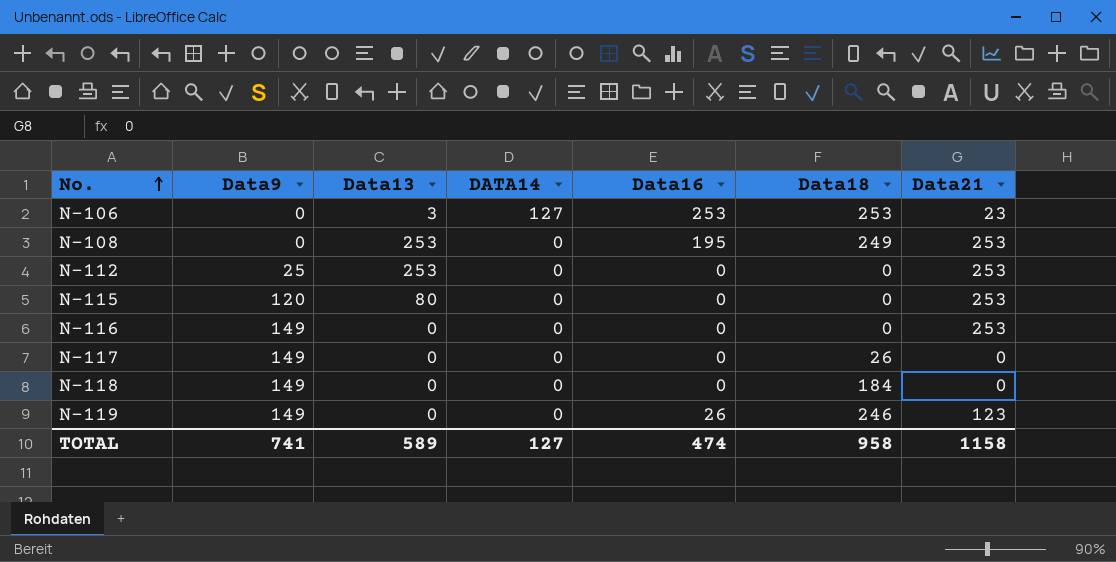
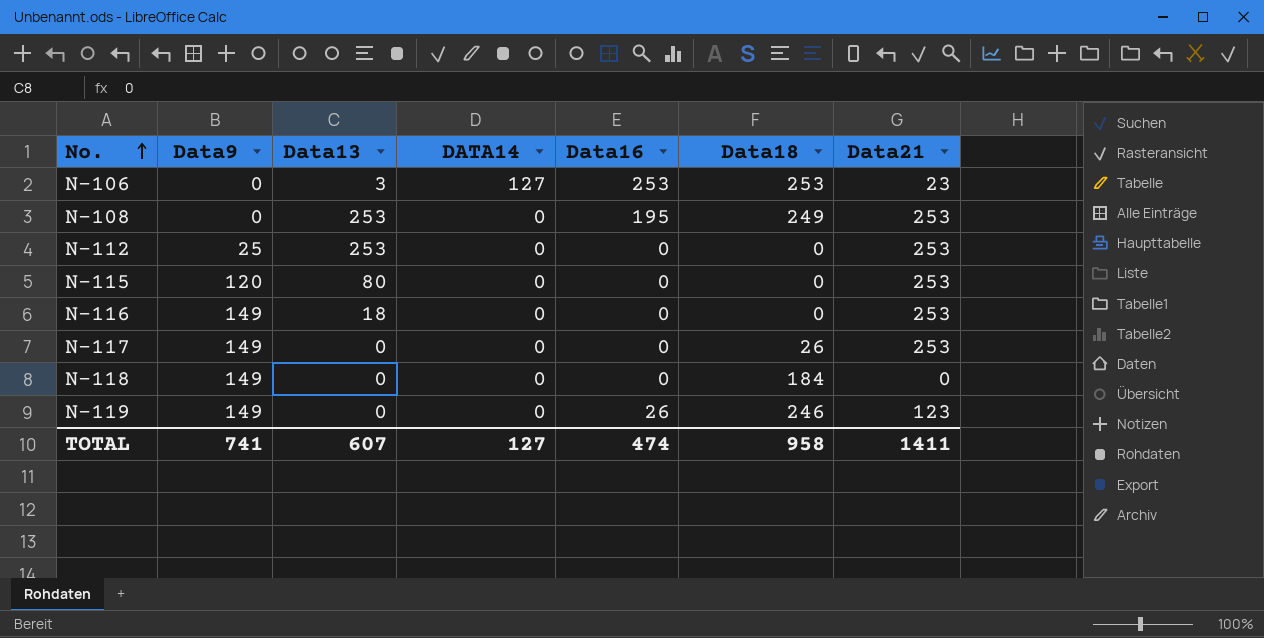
N-116 | Data13: 0 -> 18
N-117 | Data21: 0 -> 253
TOTAL | Data13: 589 -> 607
TOTAL | Data21: 1158 -> 1411

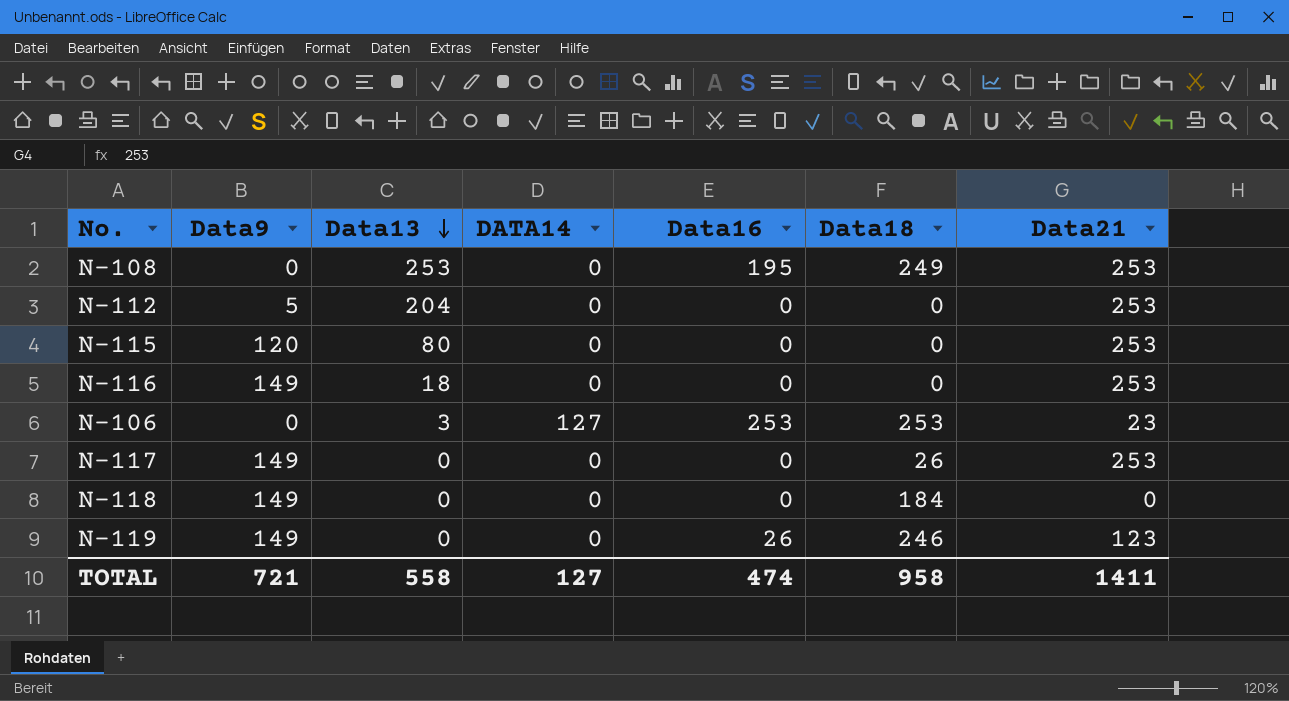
row order: No. ascending -> Data13 descending
N-112 | Data9: 25 -> 5
N-112 | Data13: 253 -> 204
TOTAL | Data9: 741 -> 721
TOTAL | Data13: 607 -> 558

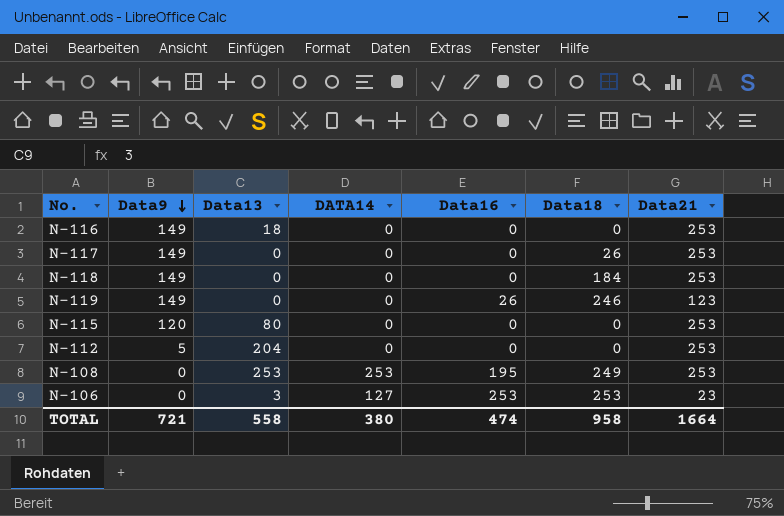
row order: Data13 descending -> Data9 descending
N-118 | Data21: 0 -> 253
N-108 | DATA14: 0 -> 253
TOTAL | DATA14: 127 -> 380
TOTAL | Data21: 1411 -> 1664

